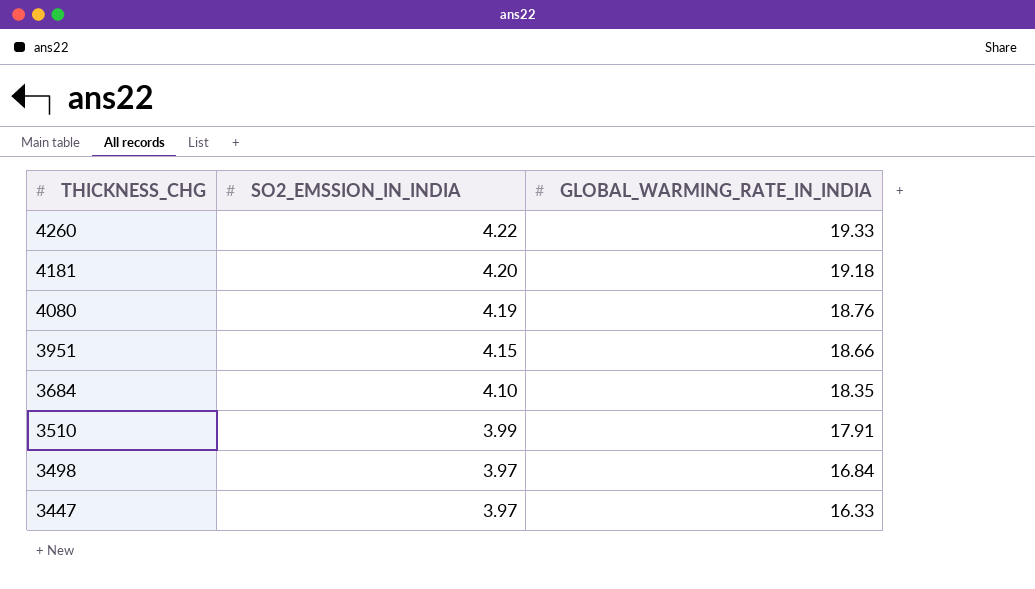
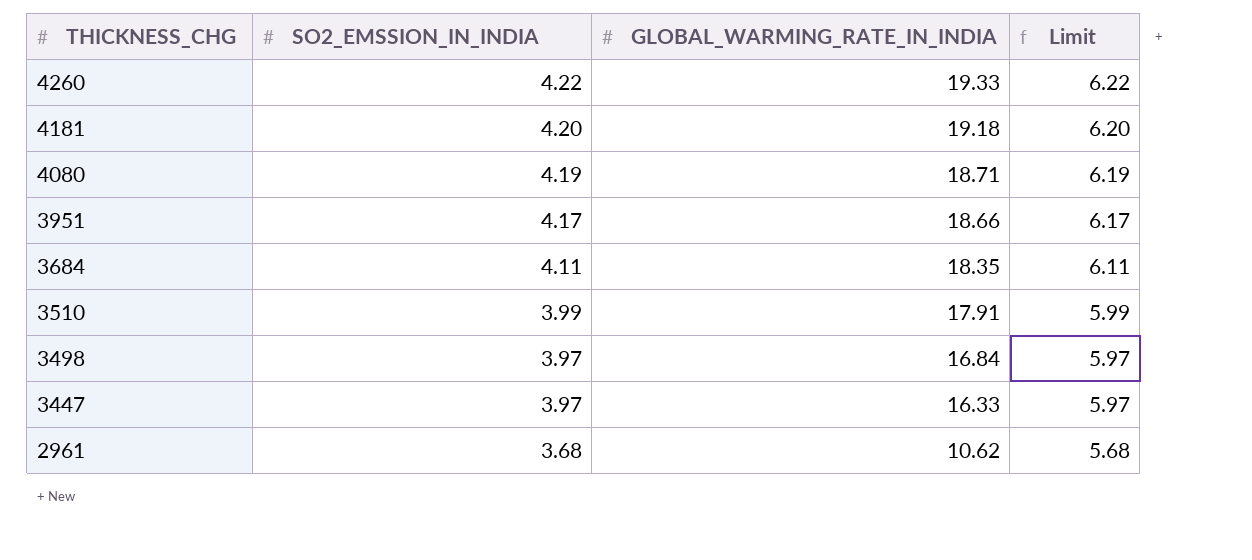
column Limit | formula: none -> [SO2_EMSSION_IN_INDIA] + 2
4080 | GLOBAL_WARMING_RATE_IN_INDIA: 18.76 -> 18.71
3951 | SO2_EMSSION_IN_INDIA: 4.15 -> 4.17
3684 | SO2_EMSSION_IN_INDIA: 4.10 -> 4.11
row 2961: none -> 3.68 | 10.62 | 5.68

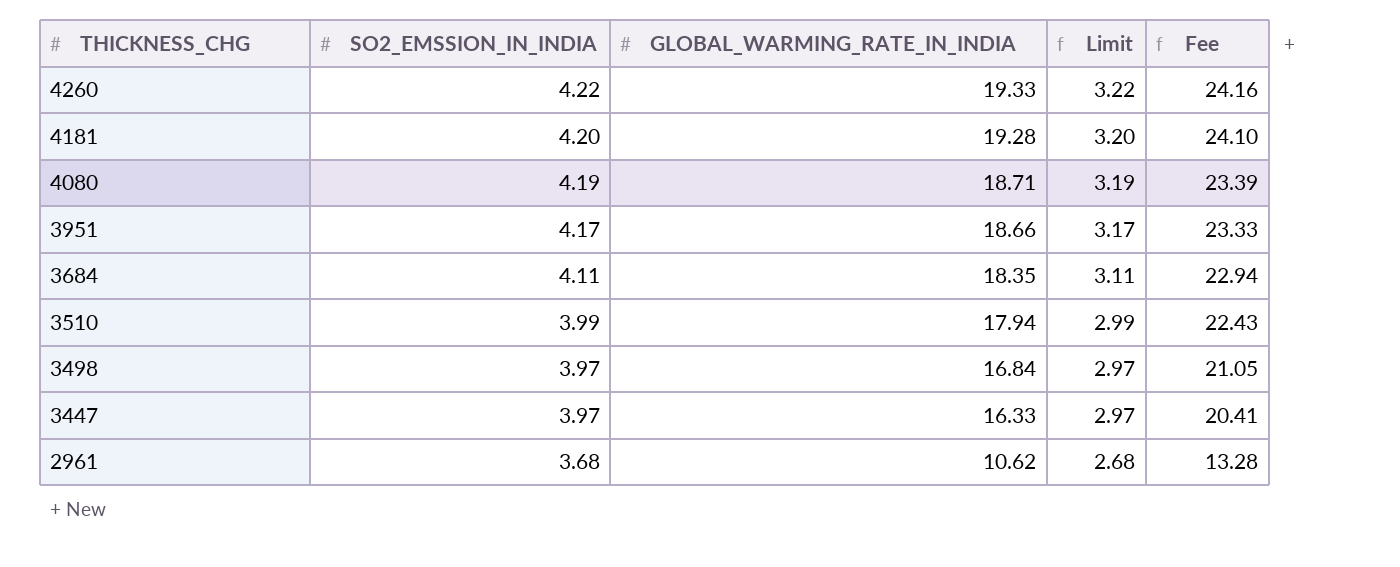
column Limit | formula: [SO2_EMSSION_IN_INDIA] + 2 -> [SO2_EMSSION_IN_INDIA] - 1
column Fee | formula: none -> [GLOBAL_WARMING_RATE_IN_INDIA] * 1.25
4181 | GLOBAL_WARMING_RATE_IN_INDIA: 19.18 -> 19.28
3510 | GLOBAL_WARMING_RATE_IN_INDIA: 17.91 -> 17.94

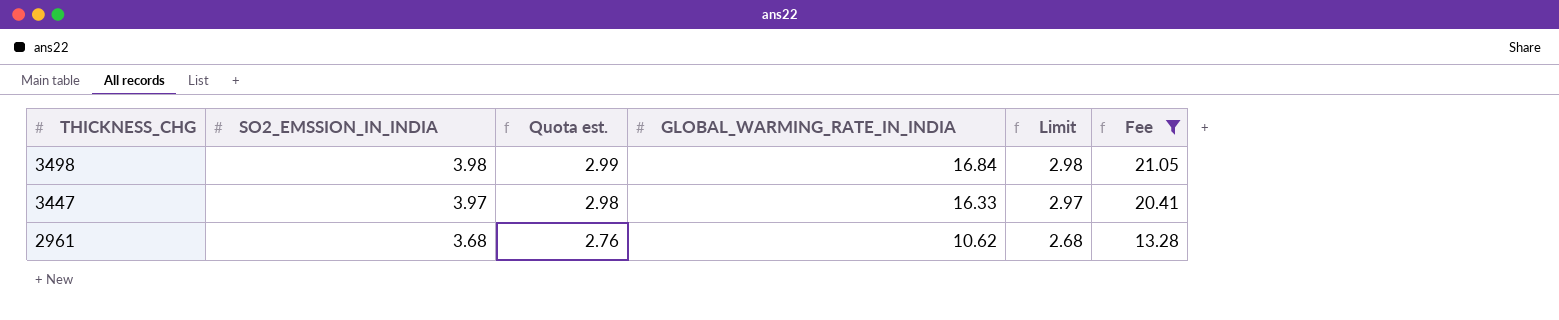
filter: none -> Fee <= 21.05
column Quota est. | formula: none -> [SO2_EMSSION_IN_INDIA] * 0.75
3498 | SO2_EMSSION_IN_INDIA: 3.97 -> 3.98
3498 | Limit: 2.97 -> 2.98

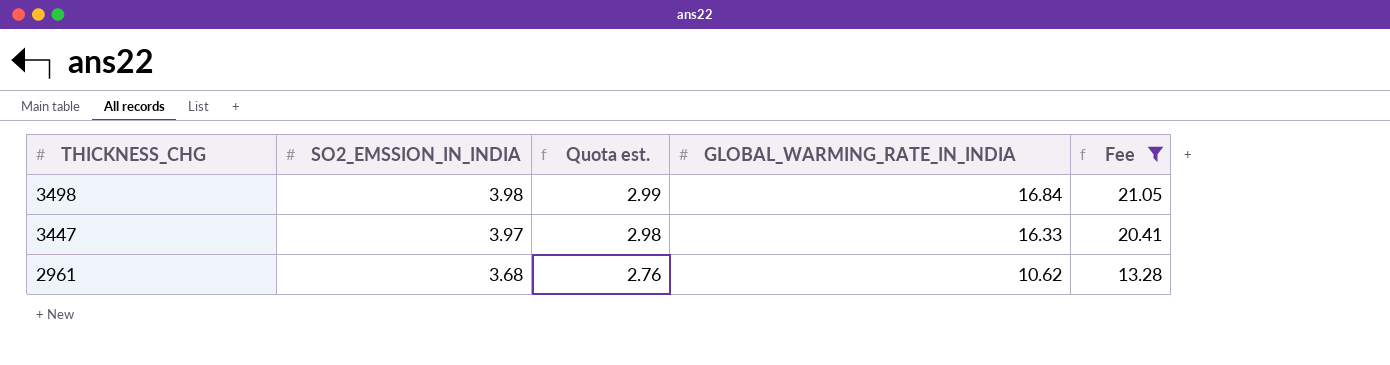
column Limit | formula: [SO2_EMSSION_IN_INDIA] - 1 -> none

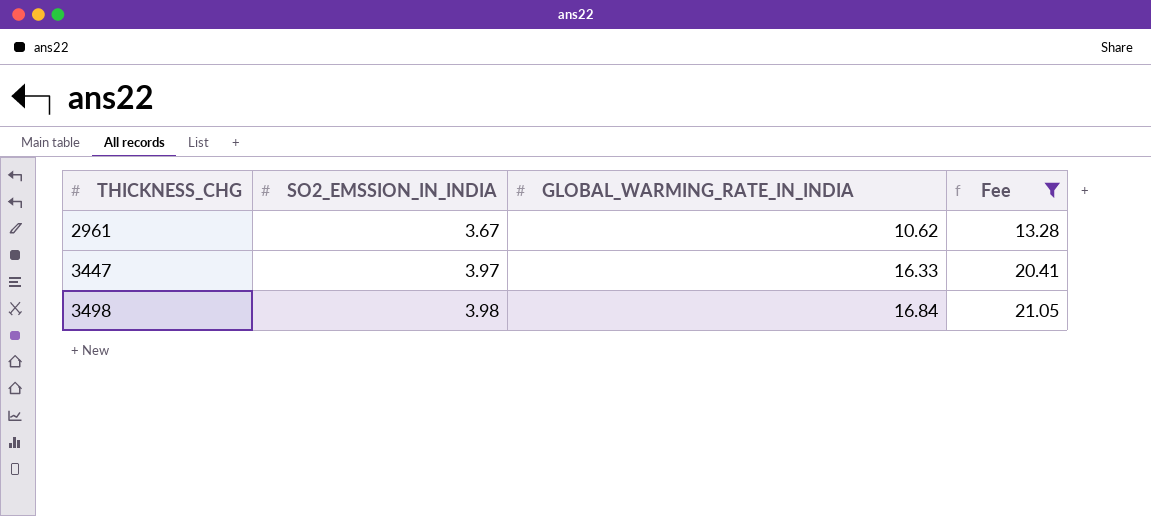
row order: THICKNESS_CHG descending -> THICKNESS_CHG ascending
column Quota est. | formula: [SO2_EMSSION_IN_INDIA] * 0.75 -> none
2961 | SO2_EMSSION_IN_INDIA: 3.68 -> 3.67

